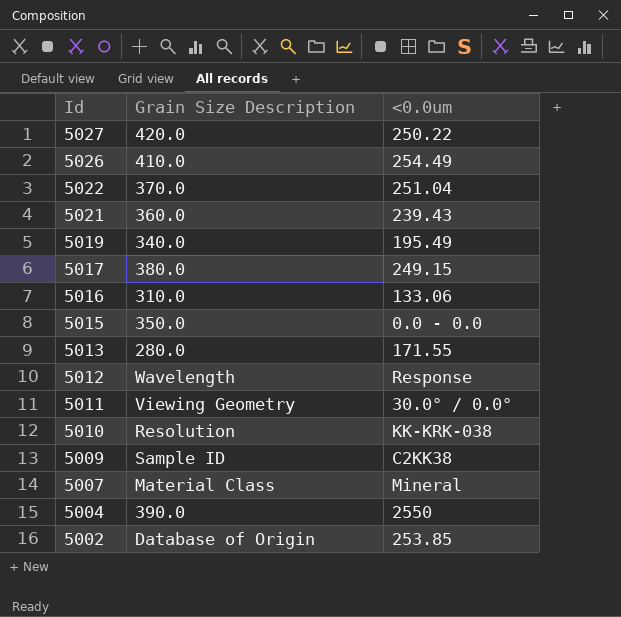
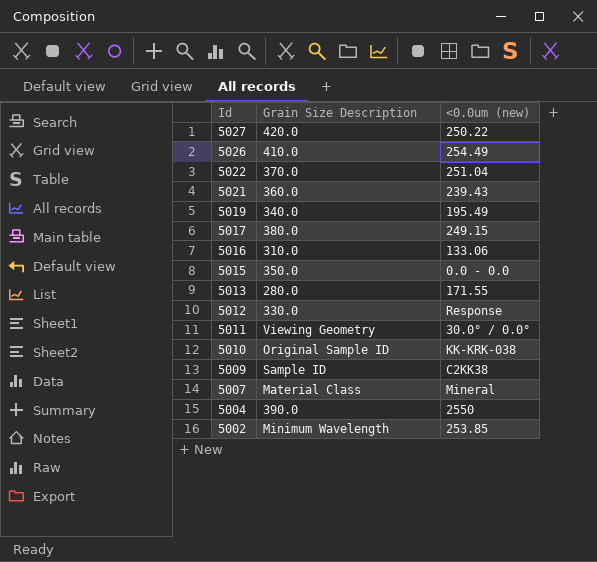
column name: <0.0um -> <0.0um (new)
5012 | Grain Size Description: Wavelength -> 330.0
5010 | Grain Size Description: Resolution -> Original Sample ID
5002 | Grain Size Description: Database of Origin -> Minimum Wavelength

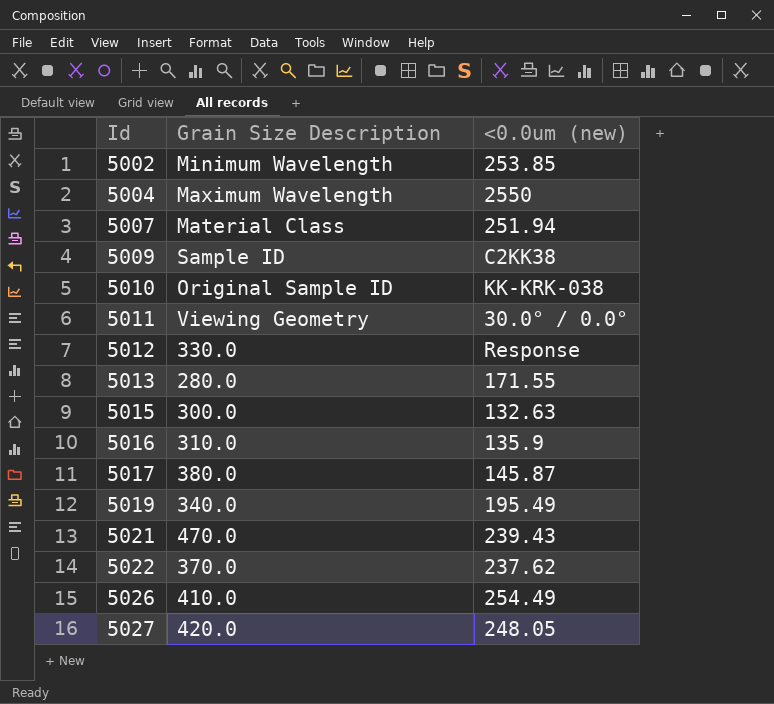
row order: Id descending -> Id ascending
5004 | Grain Size Description: 390.0 -> Maximum Wavelength
5007 | <0.0um (new): Mineral -> 251.94
5015 | Grain Size Description: 350.0 -> 300.0
5015 | <0.0um (new): 0.0 - 0.0 -> 132.63
5016 | <0.0um (new): 133.06 -> 135.9
5017 | <0.0um (new): 249.15 -> 145.87
5021 | Grain Size Description: 360.0 -> 470.0
5022 | <0.0um (new): 251.04 -> 237.62
5027 | <0.0um (new): 250.22 -> 248.05

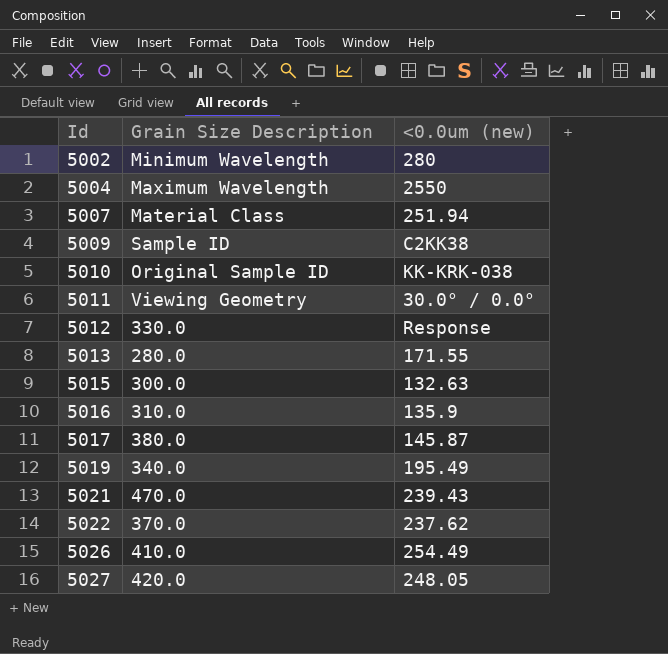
5002 | <0.0um (new): 253.85 -> 280

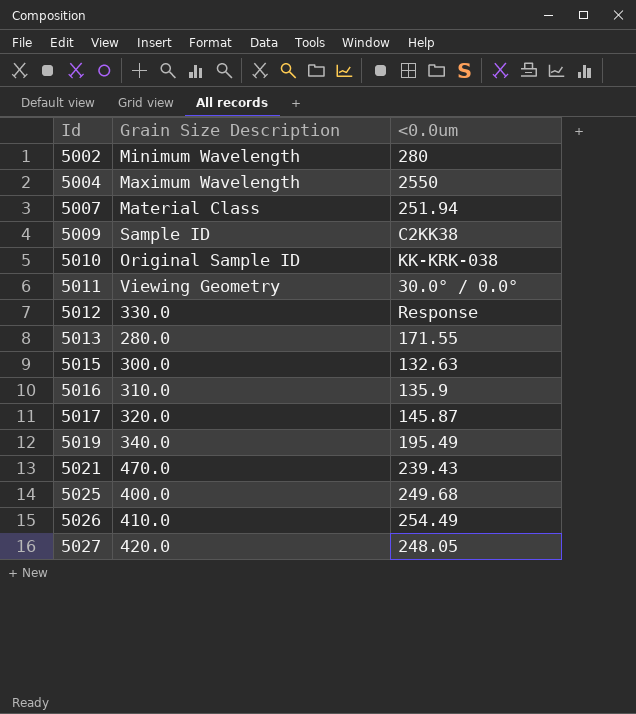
column name: <0.0um (new) -> <0.0um
row 5022: 370.0 | 237.62 -> none
5017 | Grain Size Description: 380.0 -> 320.0
row 5025: none -> 400.0 | 249.68

